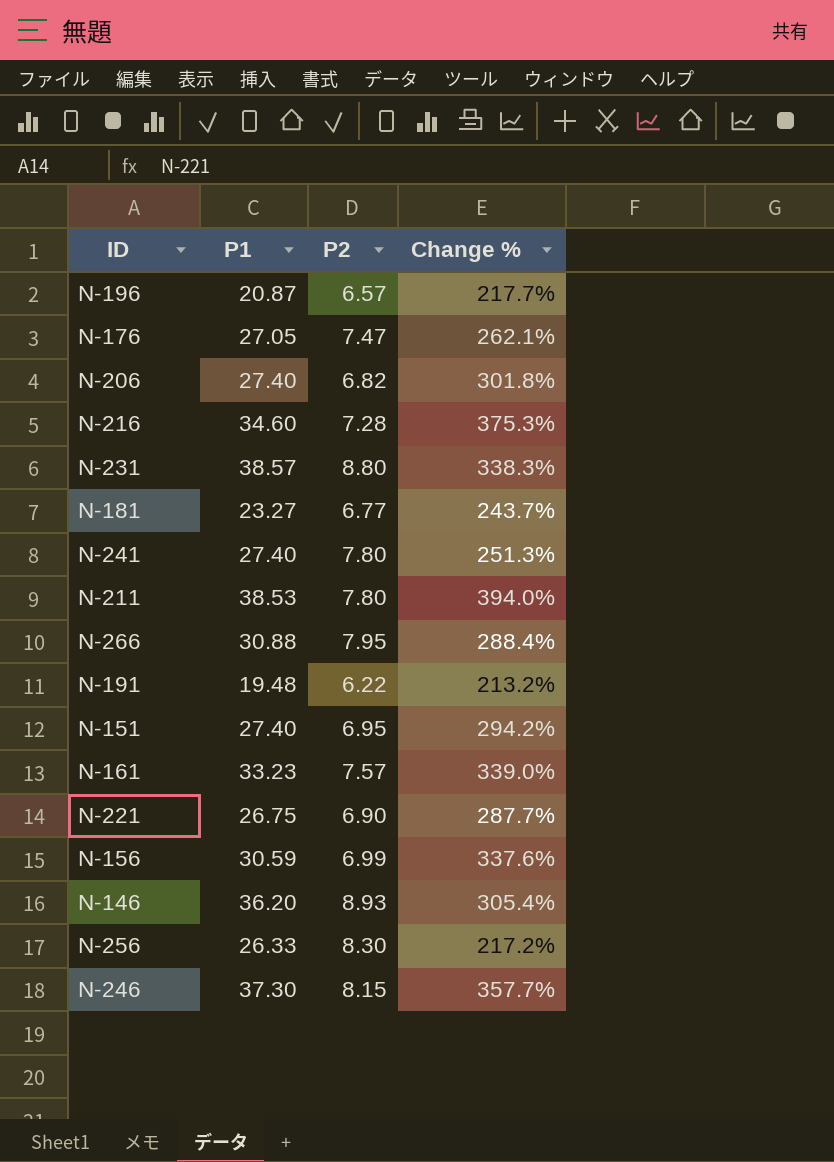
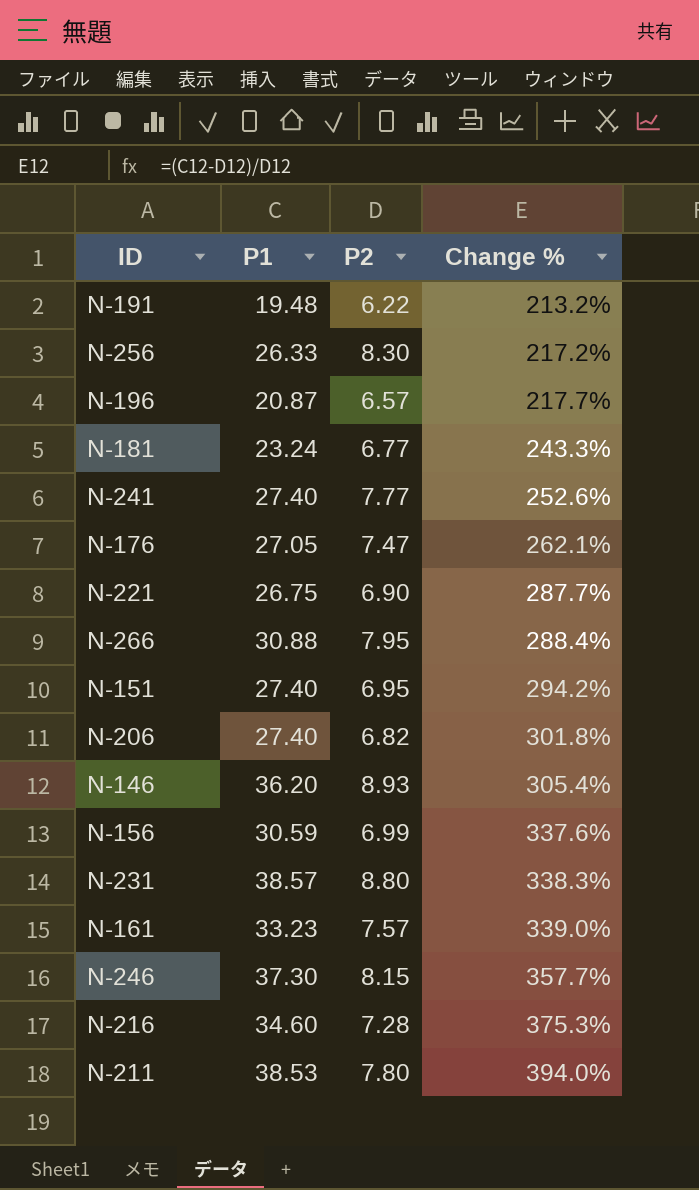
row order: none -> Change % ascending
N-181 | P1: 23.27 -> 23.24
N-181 | Change %: 243.7% -> 243.3%
N-241 | P2: 7.80 -> 7.77
N-241 | Change %: 251.3% -> 252.6%

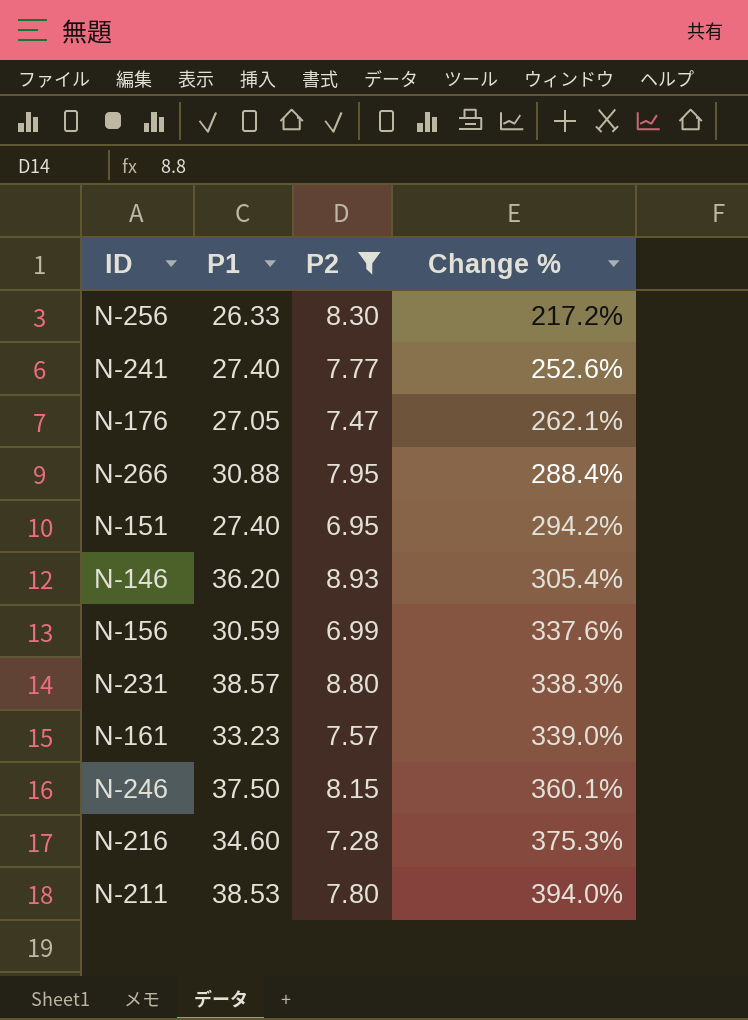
filter: none -> P2 >= 6.95
N-246 | P1: 37.30 -> 37.50
N-246 | Change %: 357.7% -> 360.1%

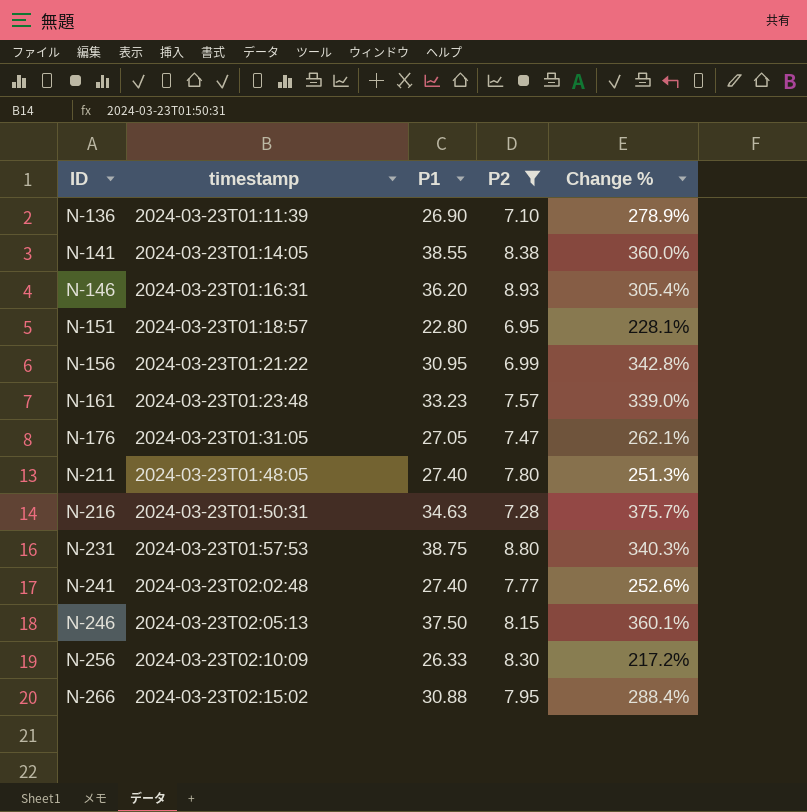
row order: Change % ascending -> ID ascending
column timestamp | position: none -> 2
row N-136: none -> 2024-03-23T01:11:39 | 26.90 | 7.10 | 278.9%
row N-141: none -> 2024-03-23T01:14:05 | 38.55 | 8.38 | 360.0%
N-151 | P1: 27.40 -> 22.80
N-151 | Change %: 294.2% -> 228.1%
N-156 | P1: 30.59 -> 30.95
N-156 | Change %: 337.6% -> 342.8%
N-211 | P1: 38.53 -> 27.40
N-211 | Change %: 394.0% -> 251.3%
N-216 | P1: 34.60 -> 34.63
N-216 | Change %: 375.3% -> 375.7%
N-231 | P1: 38.57 -> 38.75
N-231 | Change %: 338.3% -> 340.3%

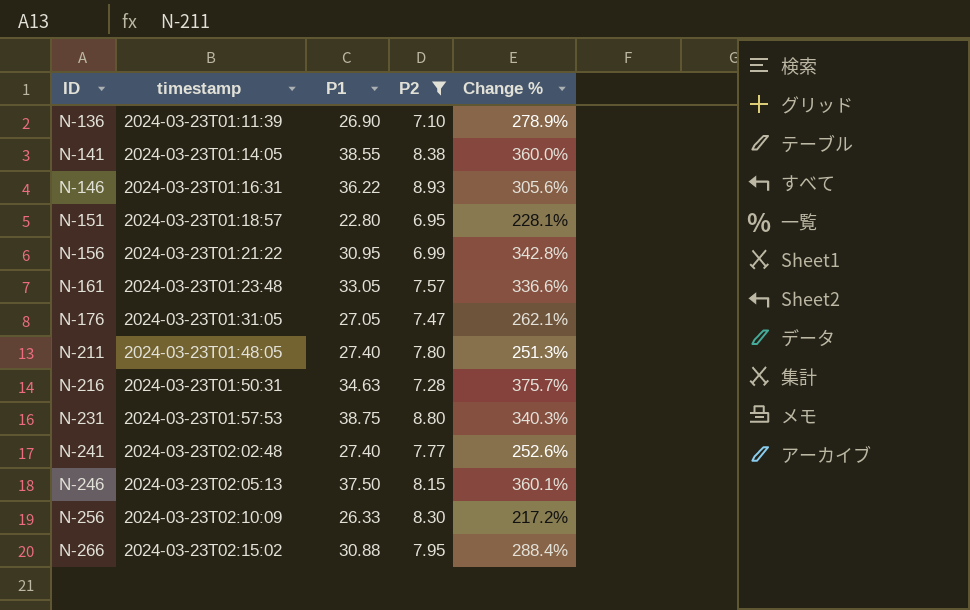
N-146 | P1: 36.20 -> 36.22
N-146 | Change %: 305.4% -> 305.6%
N-161 | P1: 33.23 -> 33.05
N-161 | Change %: 339.0% -> 336.6%

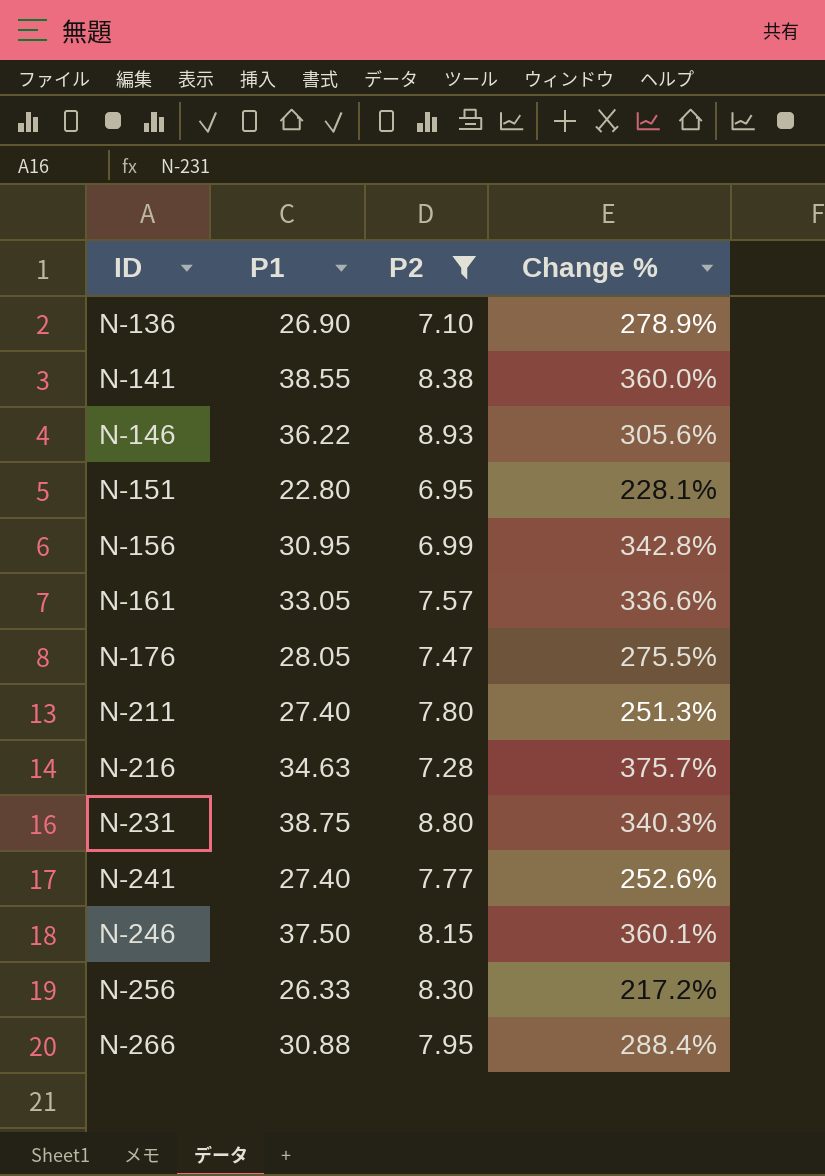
column timestamp | position: 2 -> none
N-176 | P1: 27.05 -> 28.05
N-176 | Change %: 262.1% -> 275.5%

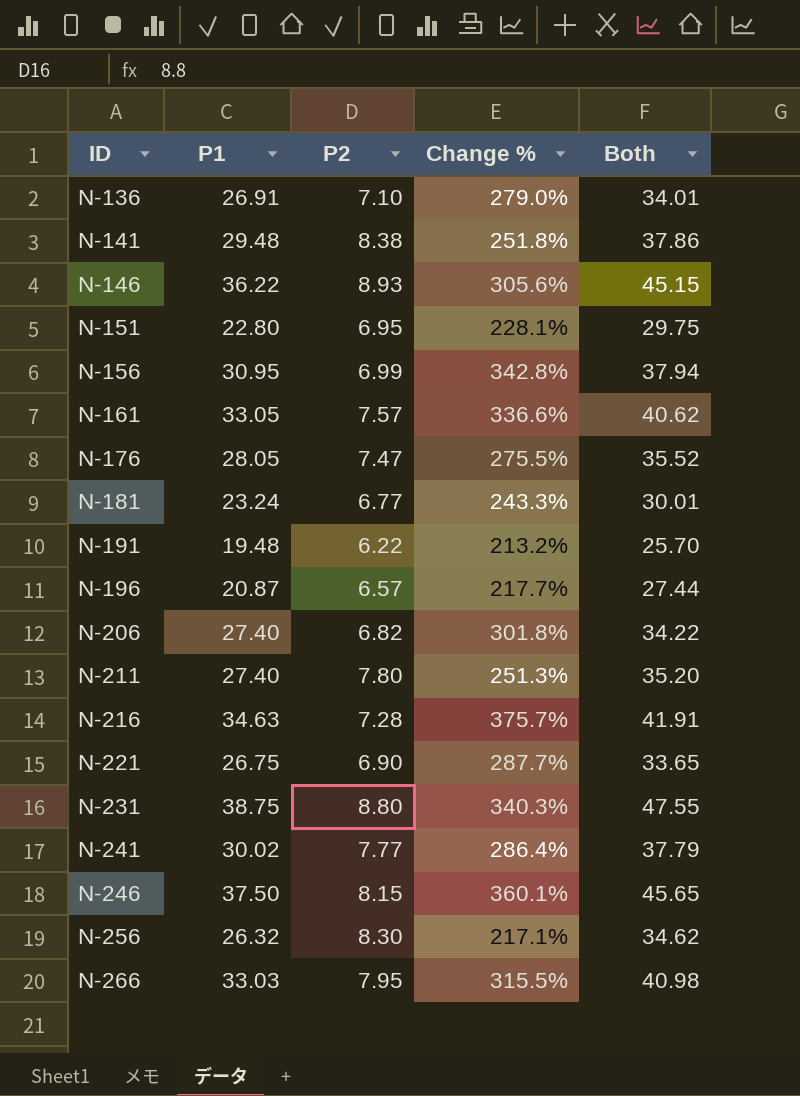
filter: P2 >= 6.95 -> none
column Both | formula: none -> [P1] + [P2]
N-136 | P1: 26.90 -> 26.91
N-136 | Change %: 278.9% -> 279.0%
N-141 | P1: 38.55 -> 29.48
N-141 | Change %: 360.0% -> 251.8%
N-241 | P1: 27.40 -> 30.02
N-241 | Change %: 252.6% -> 286.4%
N-256 | P1: 26.33 -> 26.32
N-256 | Change %: 217.2% -> 217.1%
N-266 | P1: 30.88 -> 33.03
N-266 | Change %: 288.4% -> 315.5%

